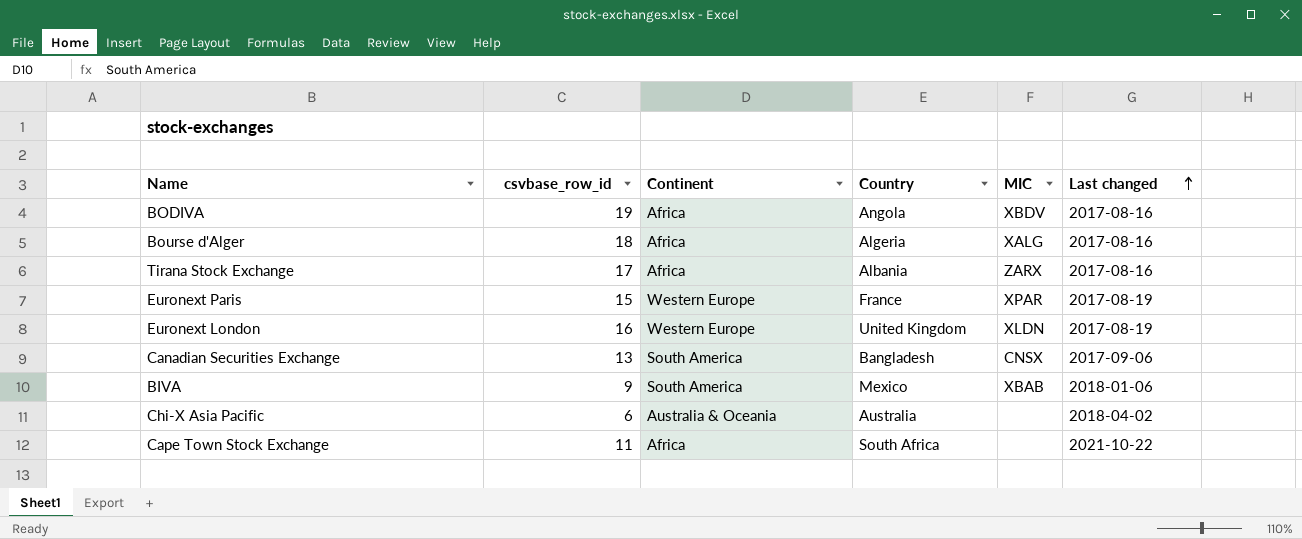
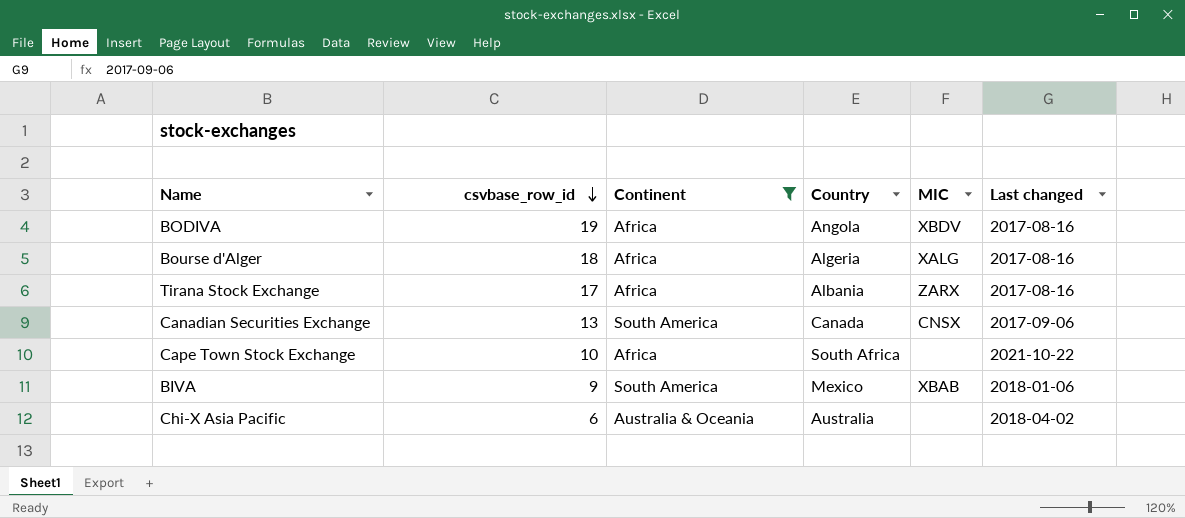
filter: none -> Continent != Western Europe
row order: Last changed ascending -> csvbase_row_id descending
Canadian Securities Exchange | Country: Bangladesh -> Canada
Cape Town Stock Exchange | csvbase_row_id: 11 -> 10

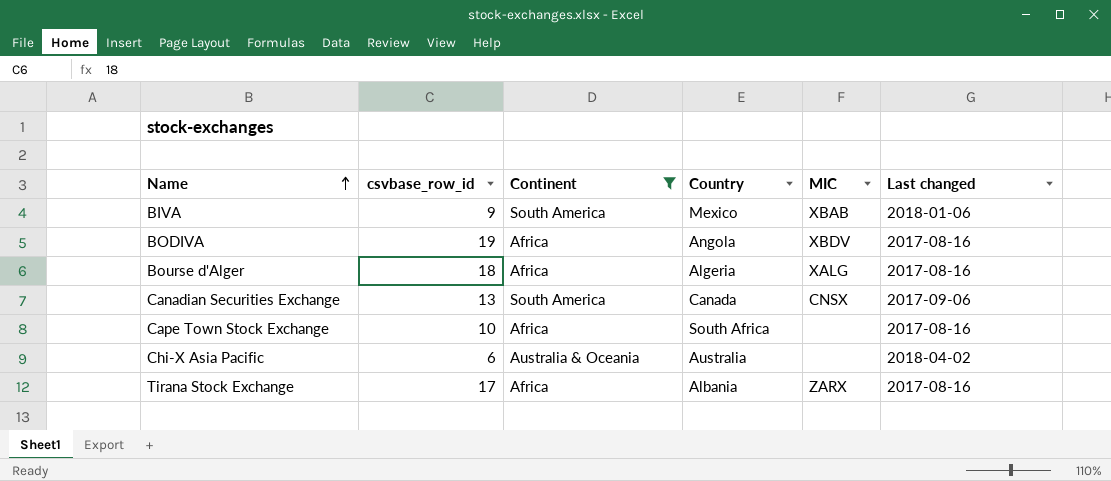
row order: csvbase_row_id descending -> Name ascending
Cape Town Stock Exchange | Last changed: 2021-10-22 -> 2017-08-16

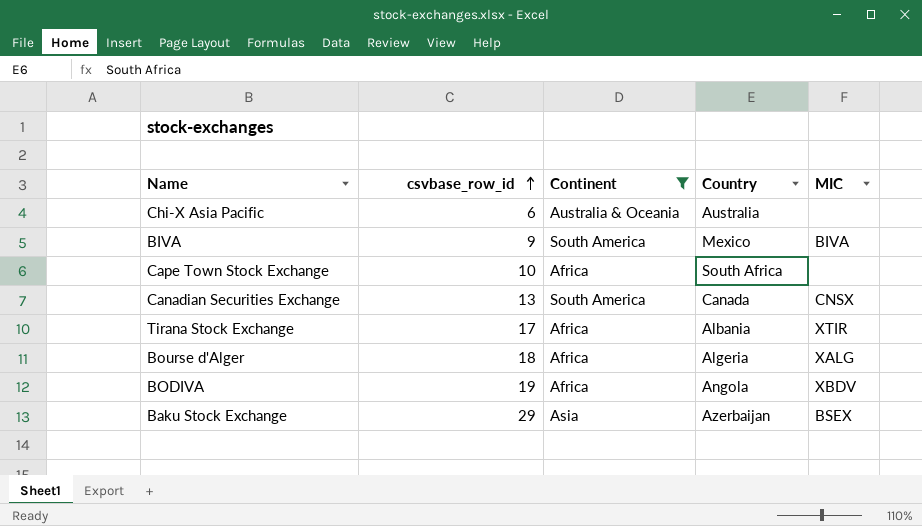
row order: Name ascending -> csvbase_row_id ascending
column Last changed | position: 6 -> none
BIVA | MIC: XBAB -> BIVA
Tirana Stock Exchange | MIC: ZARX -> XTIR
row Baku Stock Exchange: none -> 29 | Asia | Azerbaijan | BSEX

